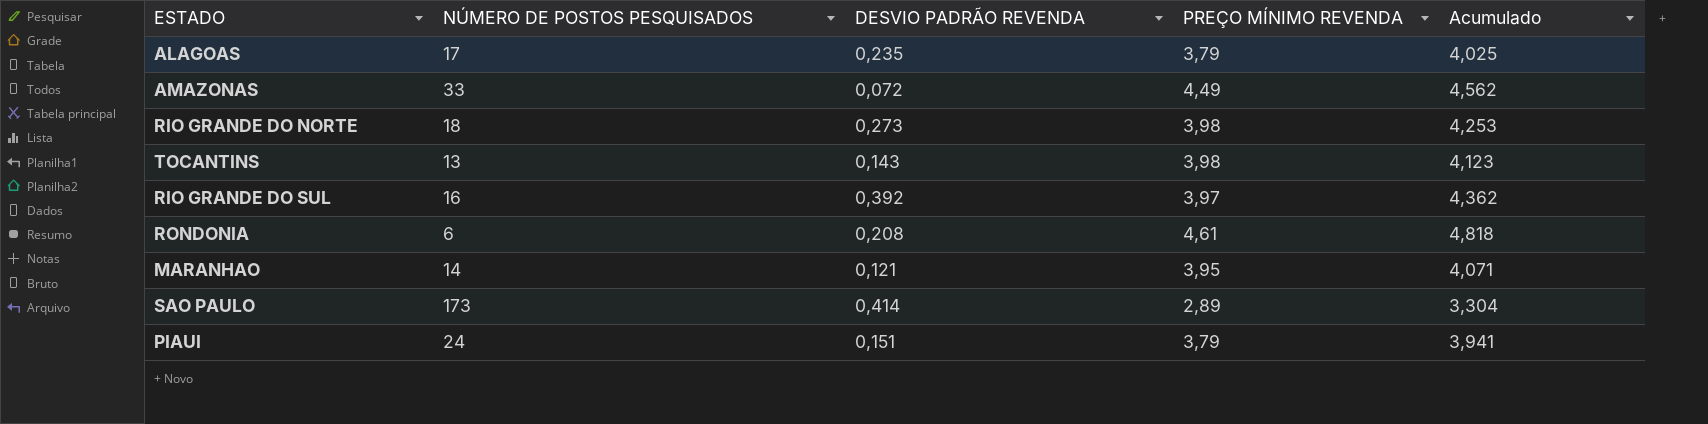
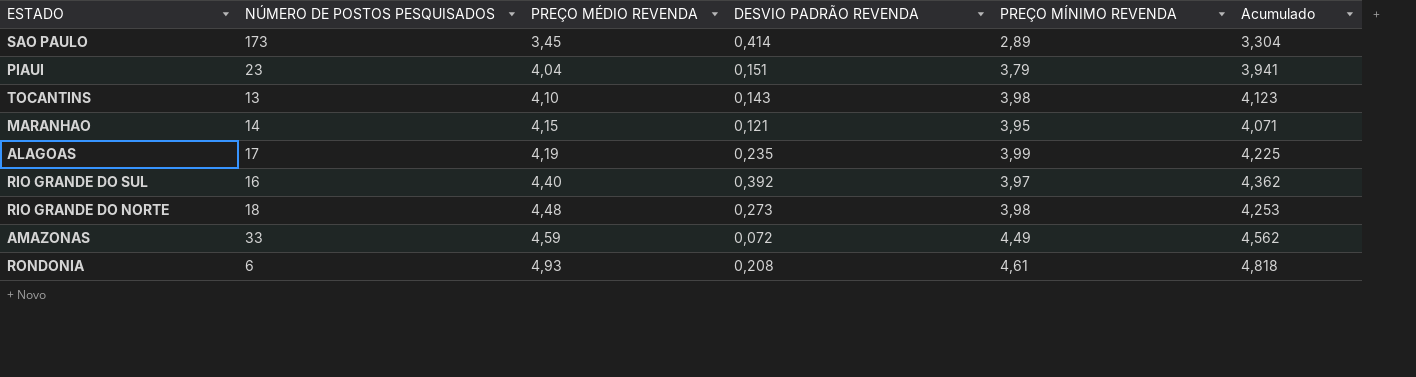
row order: none -> PREÇO MÉDIO REVENDA ascending
column PREÇO MÉDIO REVENDA | position: none -> 3
PIAUI | NÚMERO DE POSTOS PESQUISADOS: 24 -> 23
ALAGOAS | PREÇO MÍNIMO REVENDA: 3,79 -> 3,99
ALAGOAS | Acumulado: 4,025 -> 4,225

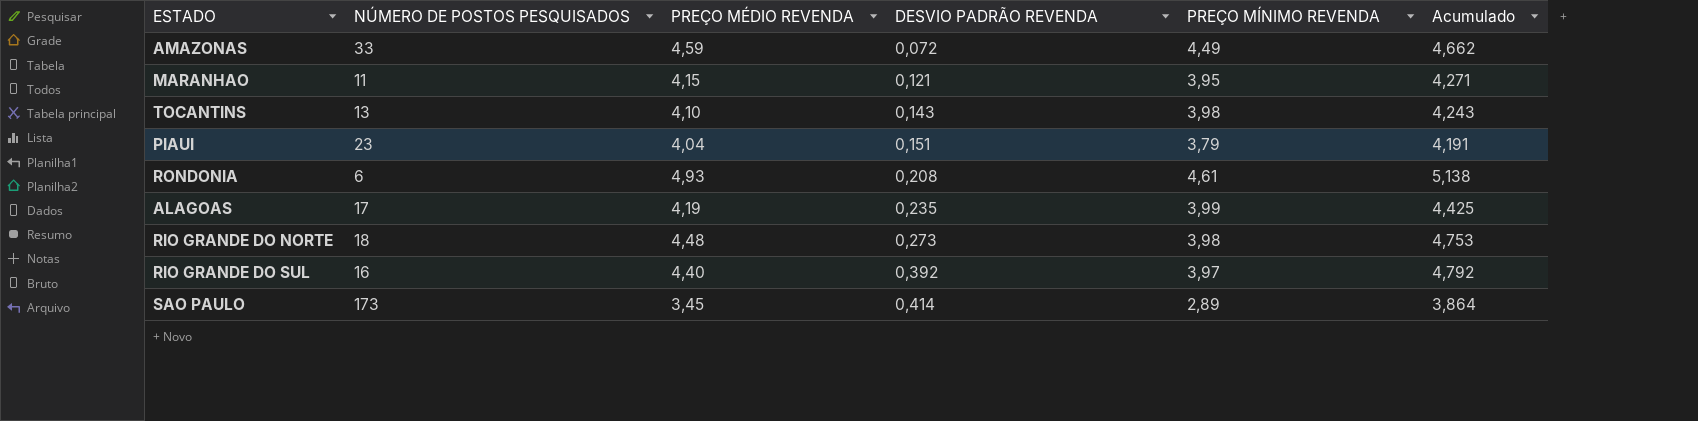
row order: PREÇO MÉDIO REVENDA ascending -> DESVIO PADRÃO REVENDA ascending
column Acumulado | formula: [DESVIO PADRÃO REVENDA] + [PREÇO MÍNIMO REVENDA] -> [PREÇO MÉDIO REVENDA] + [DESVIO PADRÃO REVENDA]
MARANHAO | NÚMERO DE POSTOS PESQUISADOS: 14 -> 11

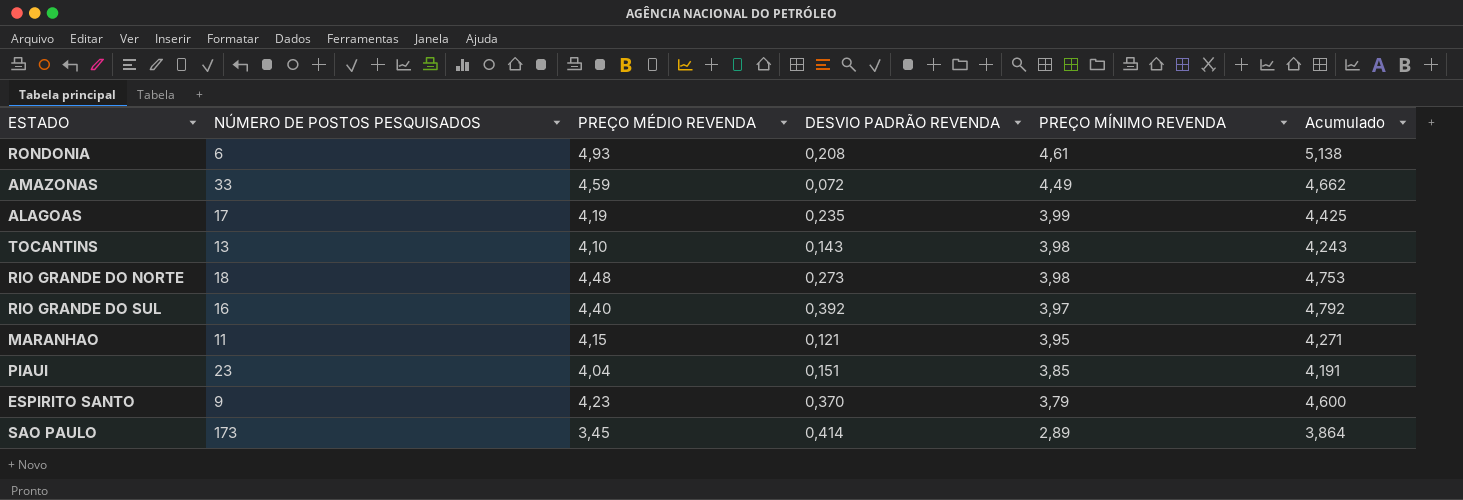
row order: DESVIO PADRÃO REVENDA ascending -> PREÇO MÍNIMO REVENDA descending
PIAUI | PREÇO MÍNIMO REVENDA: 3,79 -> 3,85
row ESPIRITO SANTO: none -> 9 | 4,23 | 0,370 | 3,79 | 4,600

